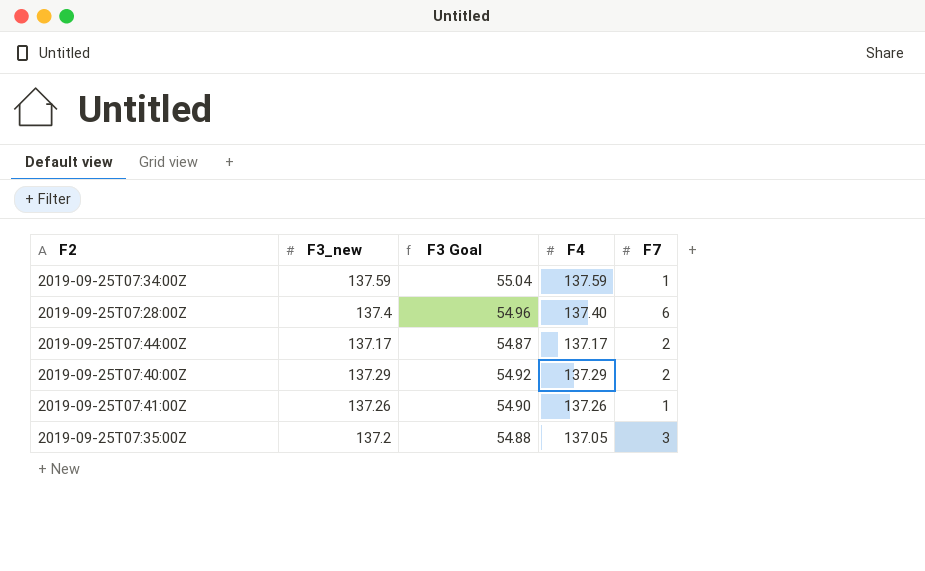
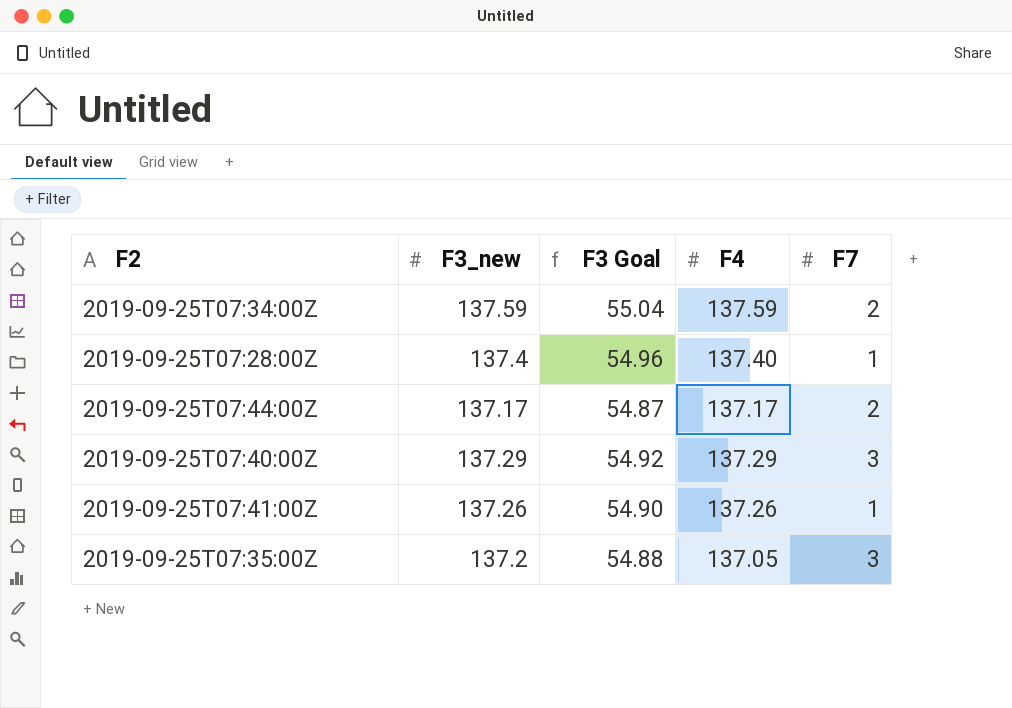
2019-09-25T07:34:00Z | F7: 1 -> 2
2019-09-25T07:28:00Z | F7: 6 -> 1
2019-09-25T07:40:00Z | F7: 2 -> 3

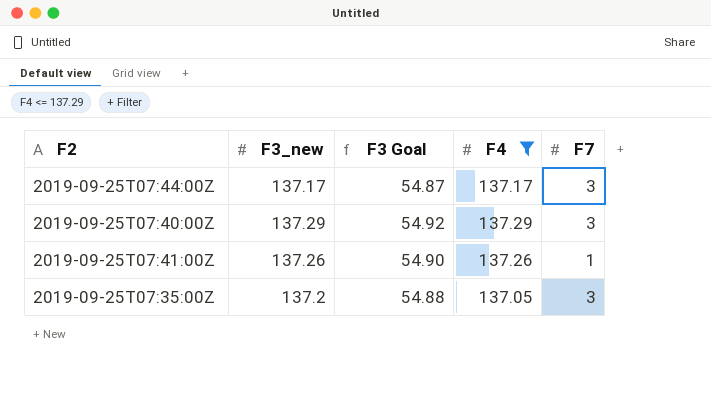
filter: none -> F4 <= 137.29
2019-09-25T07:44:00Z | F7: 2 -> 3

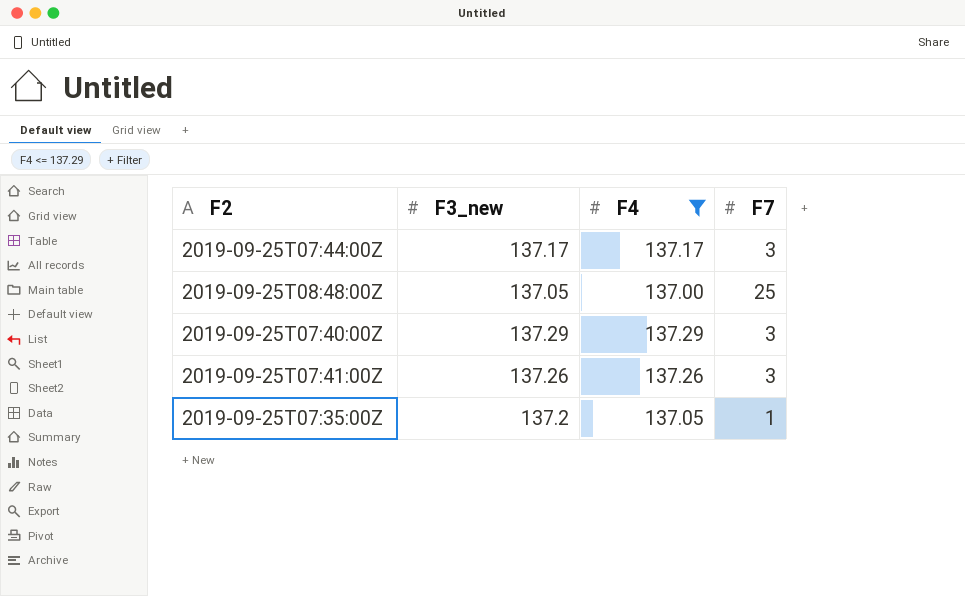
column F3 Goal | formula: [F3_new] * 0.4 -> none
row 2019-09-25T08:48:00Z: none -> 137.05 | 137.00 | 25
2019-09-25T07:41:00Z | F7: 1 -> 3
2019-09-25T07:35:00Z | F7: 3 -> 1

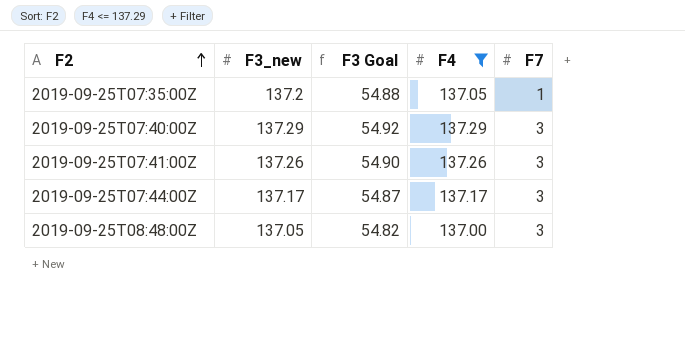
row order: none -> F2 ascending
column F3 Goal | formula: none -> [F3_new] * 0.4
2019-09-25T08:48:00Z | F7: 25 -> 3

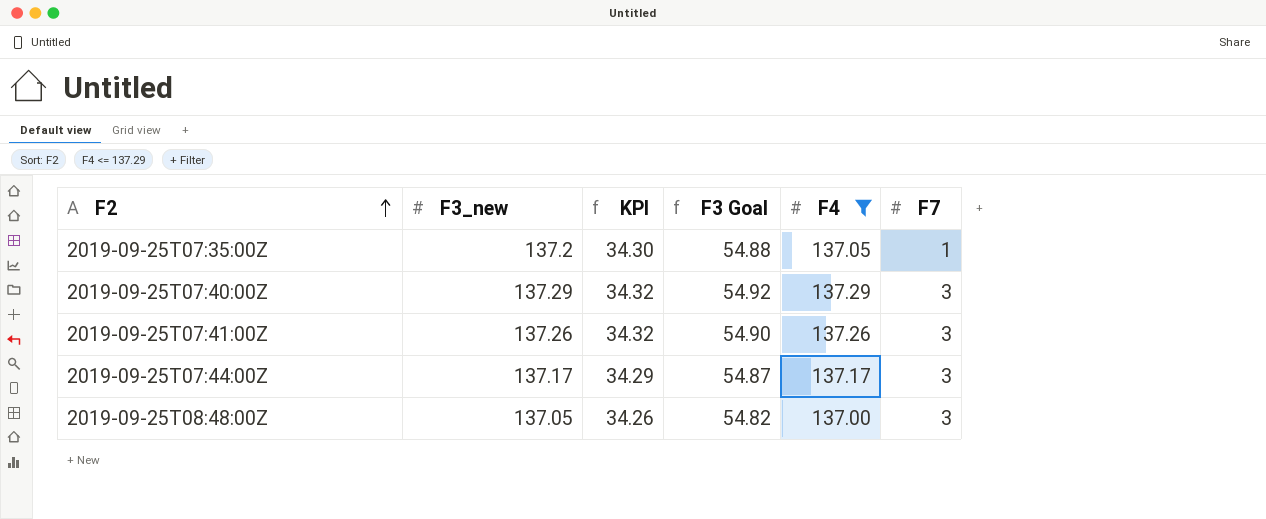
column KPI | formula: none -> [F3_new] * 0.25

